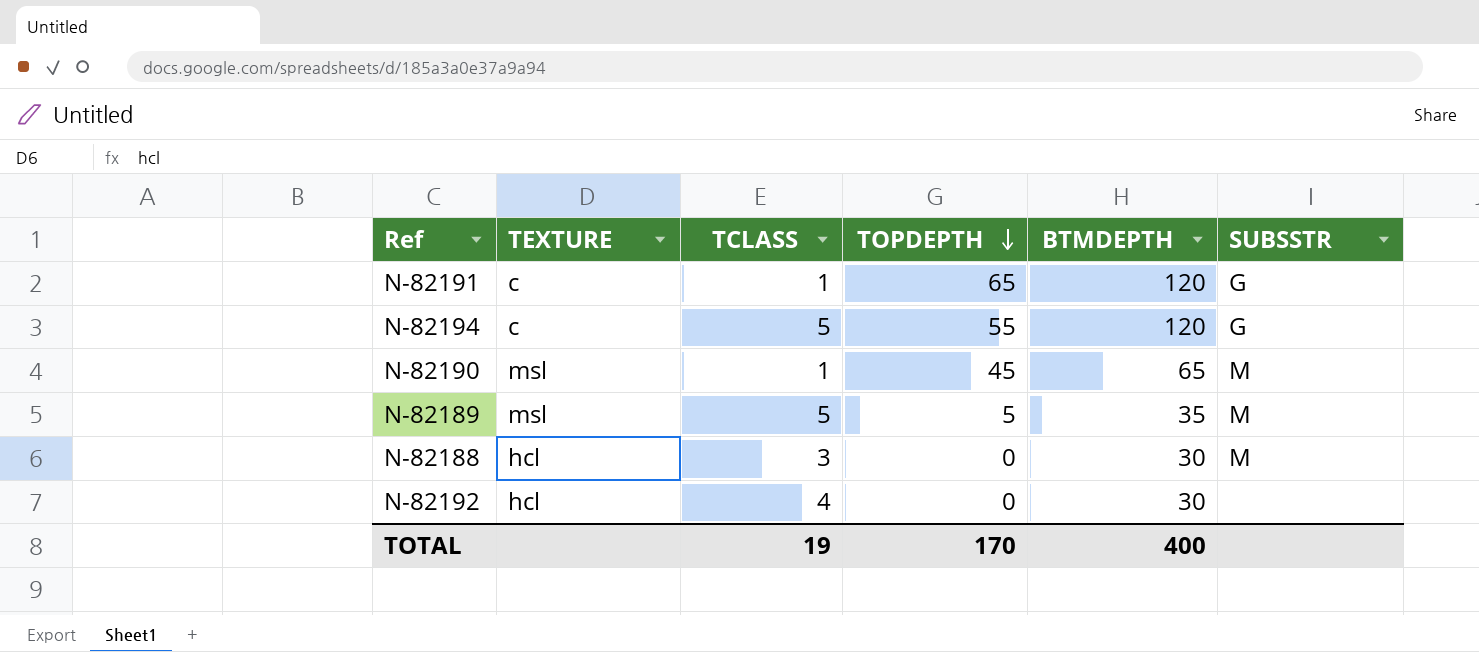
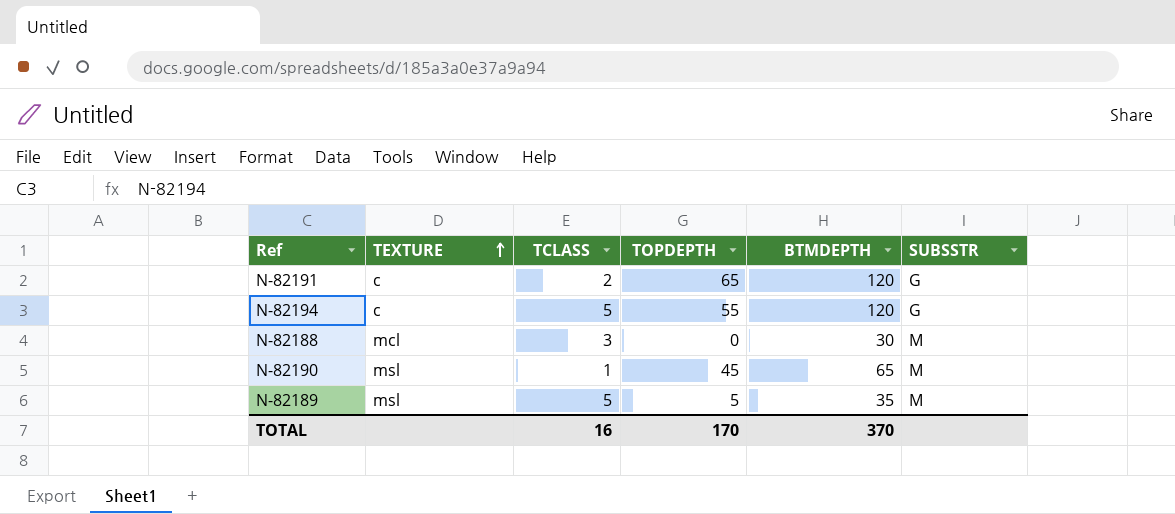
row order: TOPDEPTH descending -> TEXTURE ascending
row N-82192: hcl | 4 | 0 | 30 | none -> none
N-82191 | TCLASS: 1 -> 2
N-82188 | TEXTURE: hcl -> mcl
TOTAL | TCLASS: 19 -> 16
TOTAL | BTMDEPTH: 400 -> 370

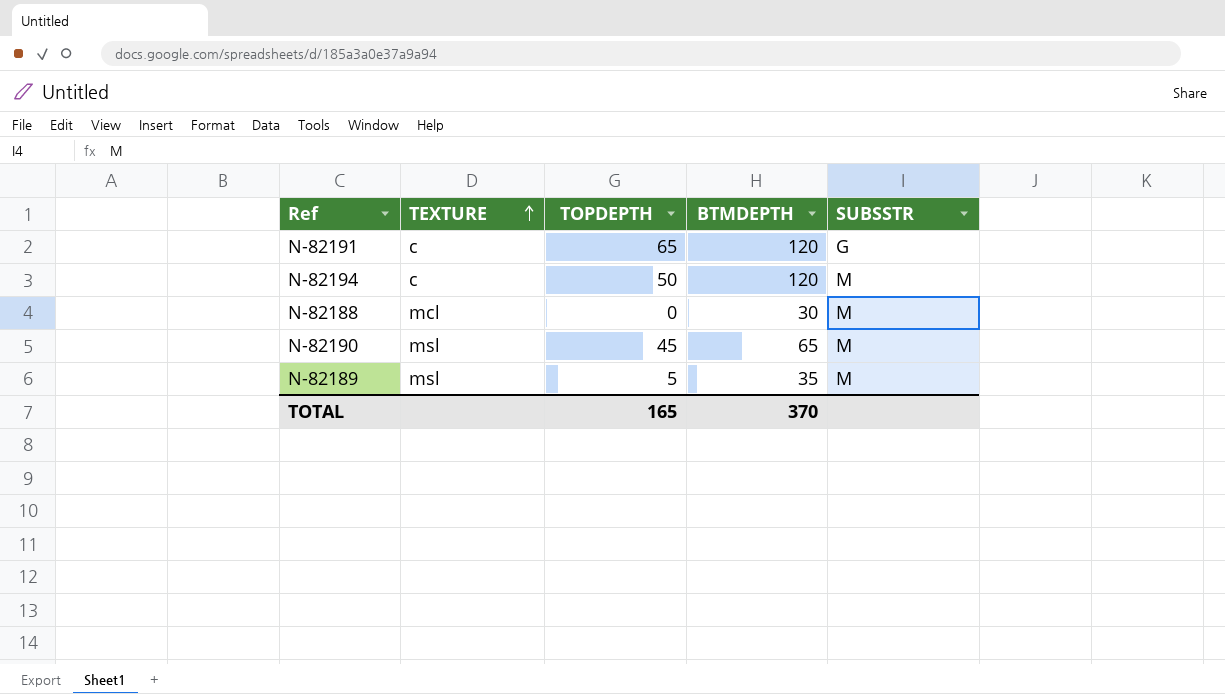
column TCLASS | position: 3 -> none
N-82194 | TOPDEPTH: 55 -> 50
N-82194 | SUBSSTR: G -> M
TOTAL | TOPDEPTH: 170 -> 165

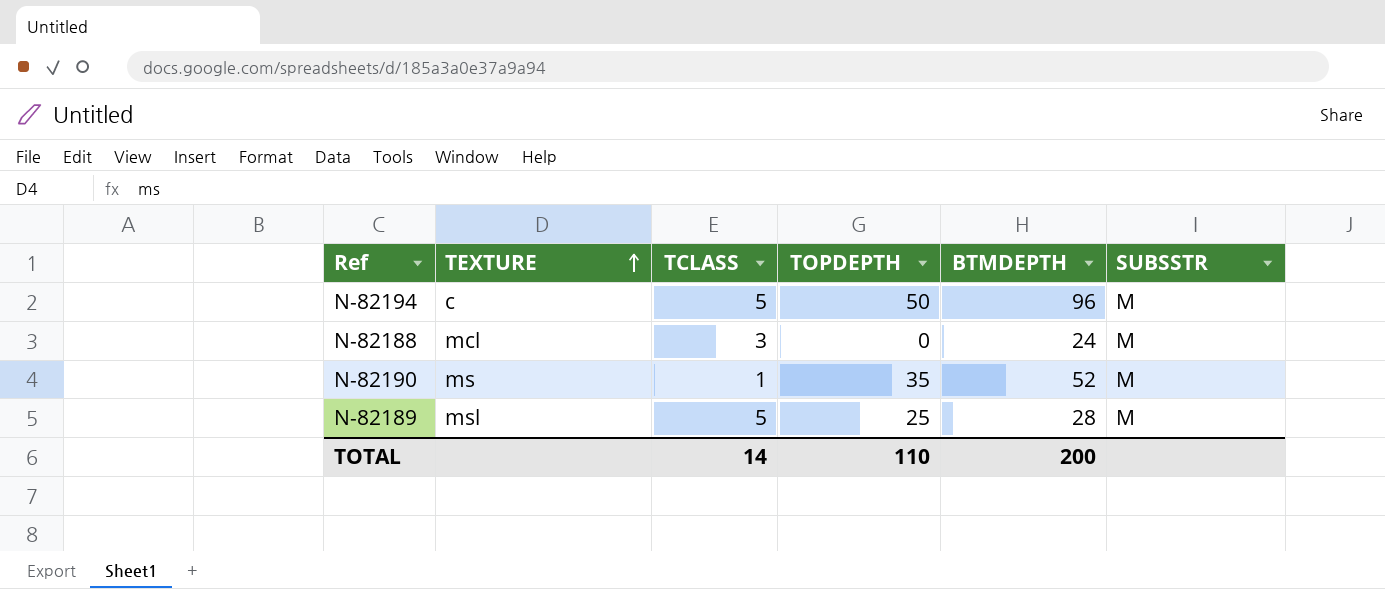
column TCLASS | position: none -> 3
row N-82191: c | 65 | 120 | G -> none
N-82194 | BTMDEPTH: 120 -> 96
N-82188 | BTMDEPTH: 30 -> 24
N-82190 | TEXTURE: msl -> ms
N-82190 | TOPDEPTH: 45 -> 35
N-82190 | BTMDEPTH: 65 -> 52
N-82189 | TOPDEPTH: 5 -> 25
N-82189 | BTMDEPTH: 35 -> 28
TOTAL | TOPDEPTH: 165 -> 110
TOTAL | BTMDEPTH: 370 -> 200

